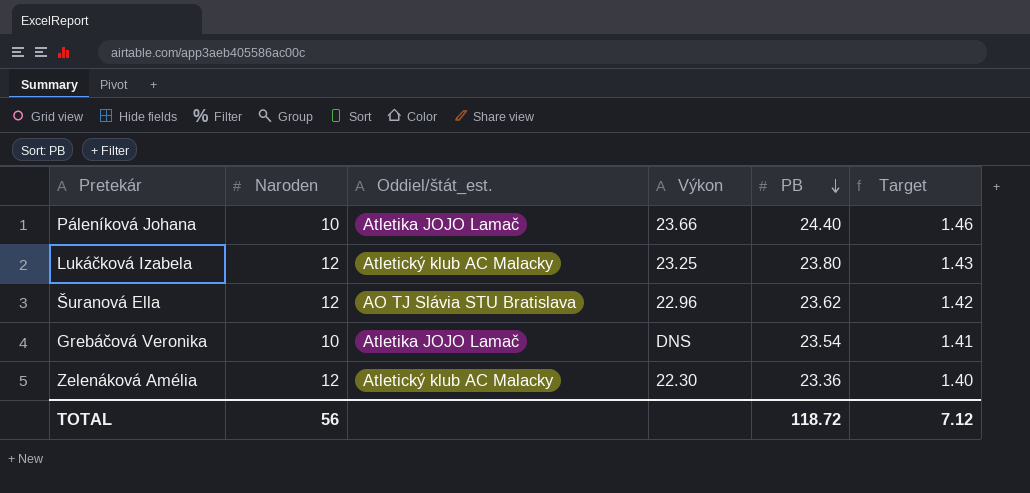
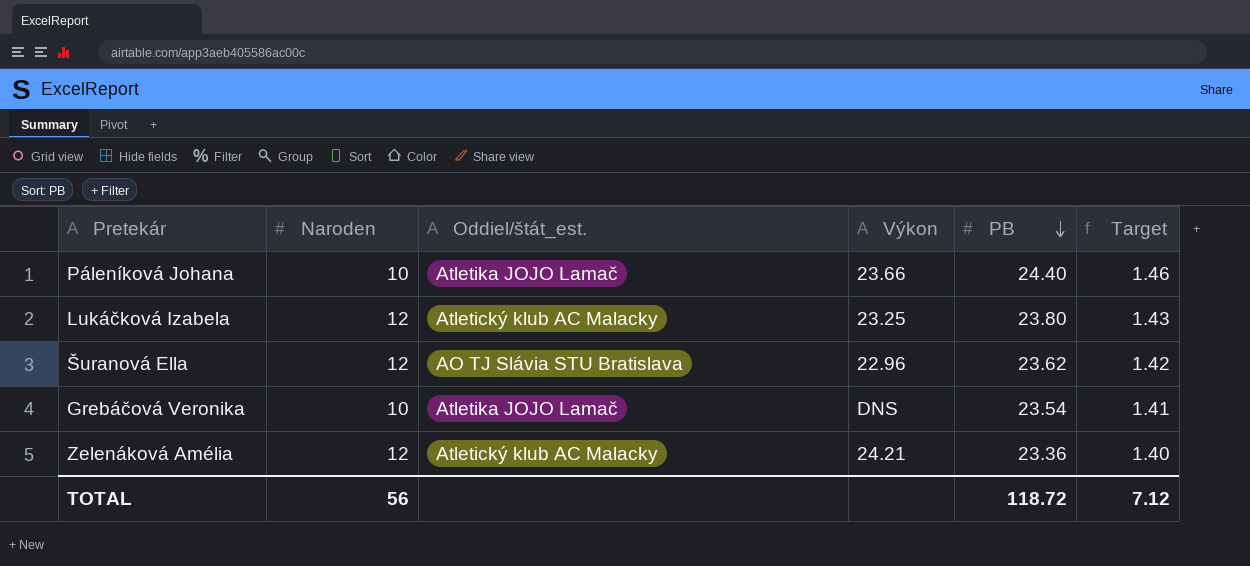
Zelenáková Amélia | Výkon: 22.30 -> 24.21

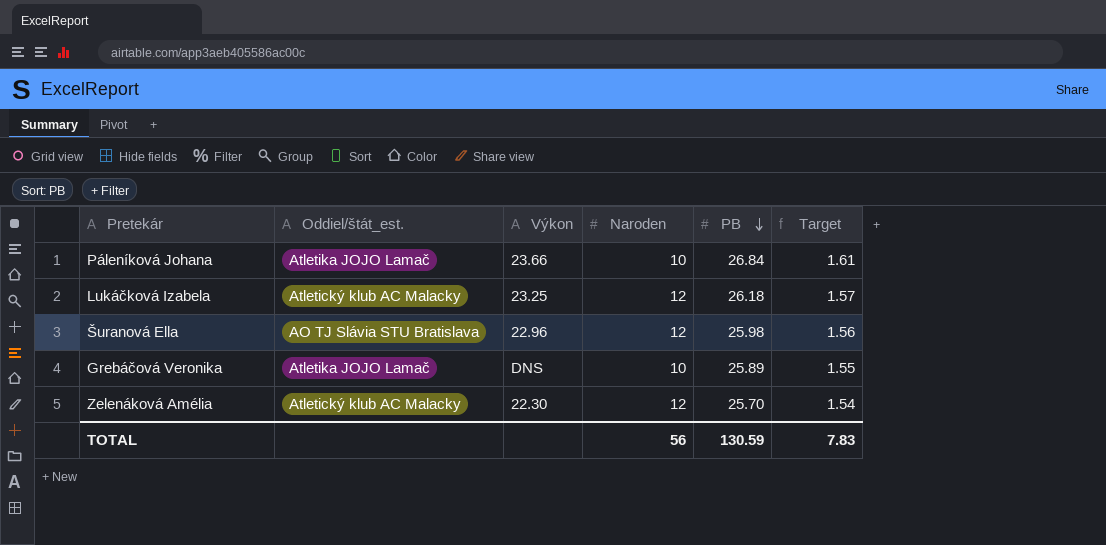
column Naroden | position: 2 -> 4
Páleníková Johana | PB: 24.40 -> 26.84
Páleníková Johana | Target: 1.46 -> 1.61
Lukáčková Izabela | PB: 23.80 -> 26.18
Lukáčková Izabela | Target: 1.43 -> 1.57
Šuranová Ella | PB: 23.62 -> 25.98
Šuranová Ella | Target: 1.42 -> 1.56
Grebáčová Veronika | PB: 23.54 -> 25.89
Grebáčová Veronika | Target: 1.41 -> 1.55
Zelenáková Amélia | Výkon: 24.21 -> 22.30
Zelenáková Amélia | PB: 23.36 -> 25.70
Zelenáková Amélia | Target: 1.40 -> 1.54
TOTAL | PB: 118.72 -> 130.59
TOTAL | Target: 7.12 -> 7.83

